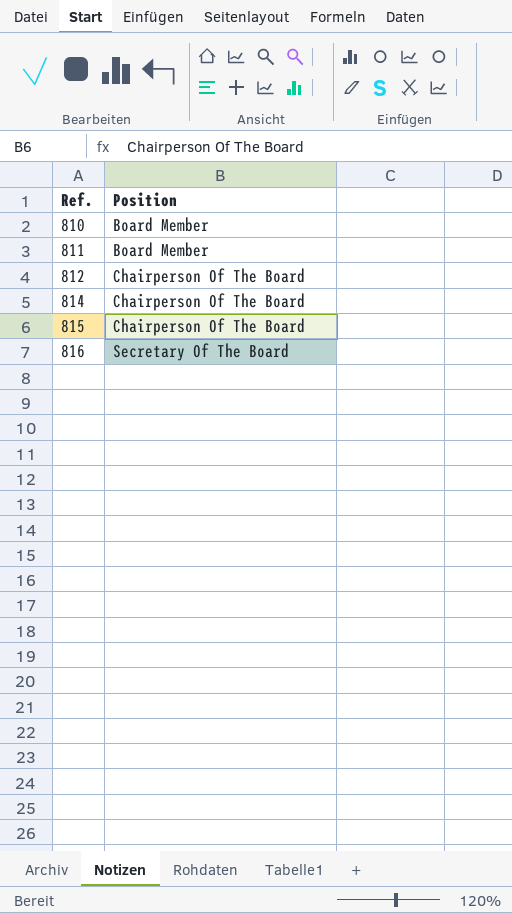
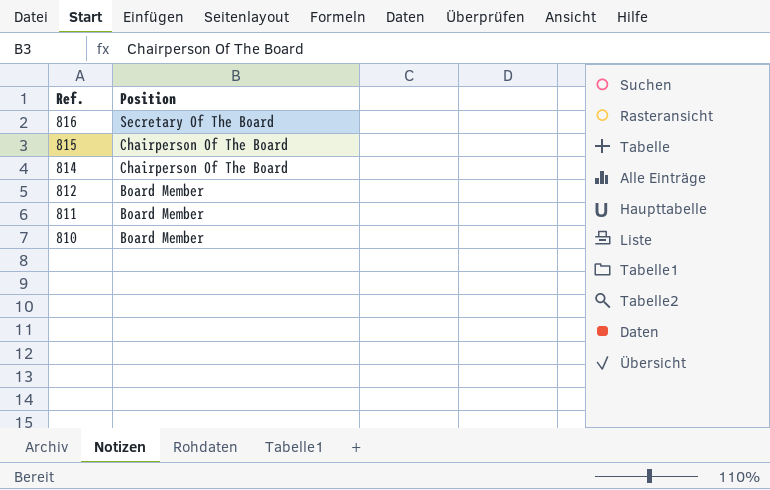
row order: Ref. ascending -> Ref. descending
812 | Position: Chairperson Of The Board -> Board Member

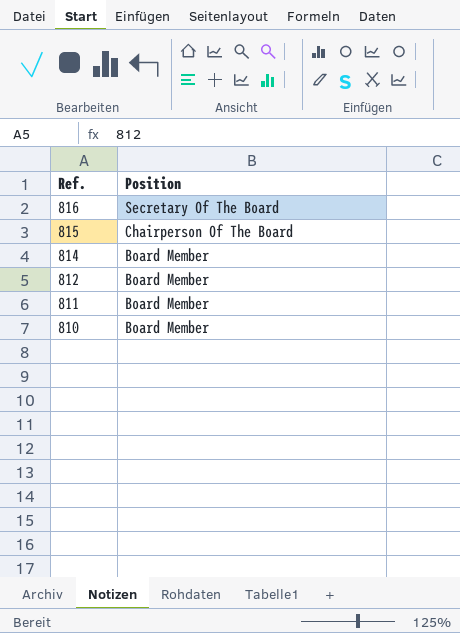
814 | Position: Chairperson Of The Board -> Board Member

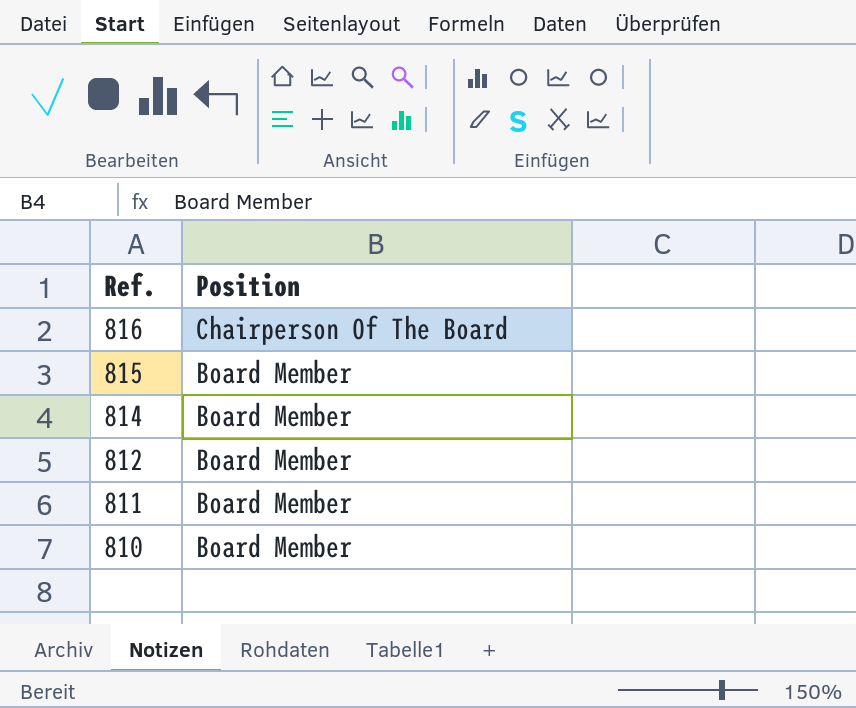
816 | Position: Secretary Of The Board -> Chairperson Of The Board
815 | Position: Chairperson Of The Board -> Board Member

